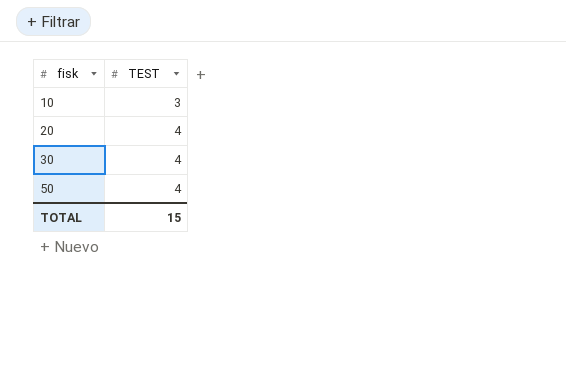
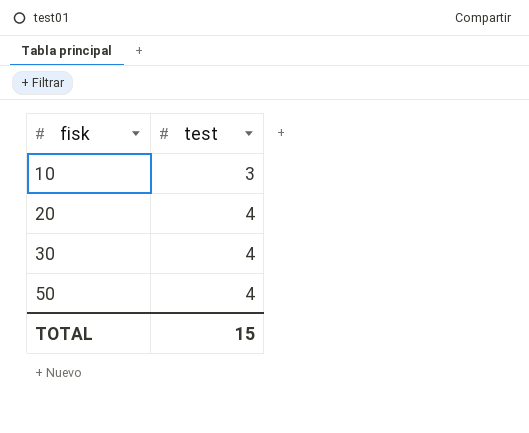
column name: TEST -> test

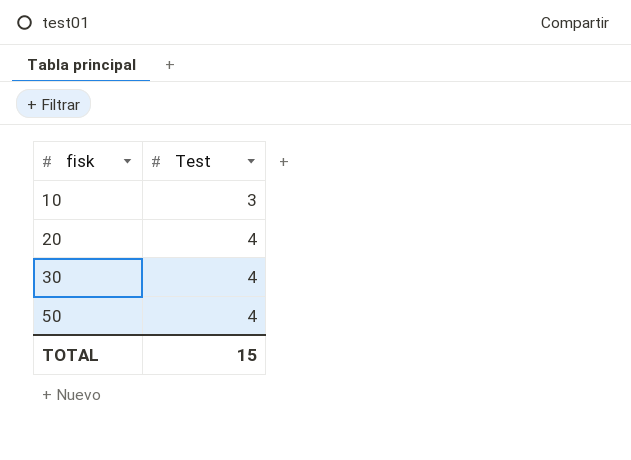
column name: test -> Test

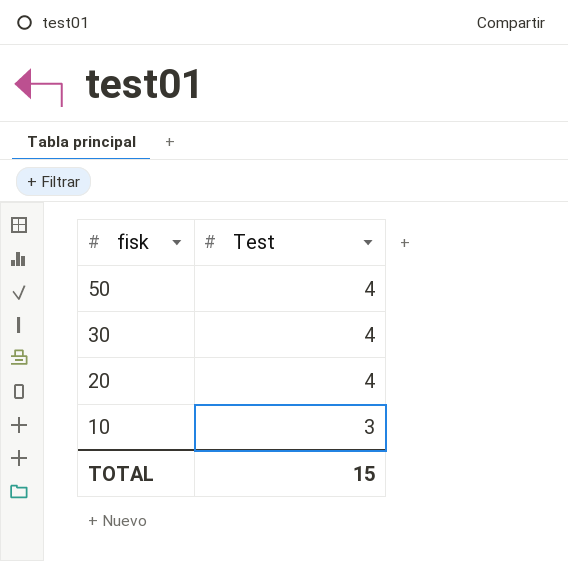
row order: fisk ascending -> fisk descending

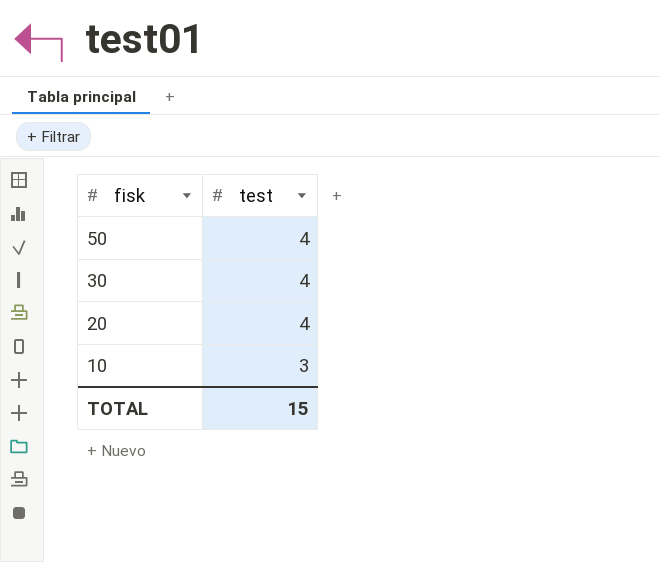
column name: Test -> test

